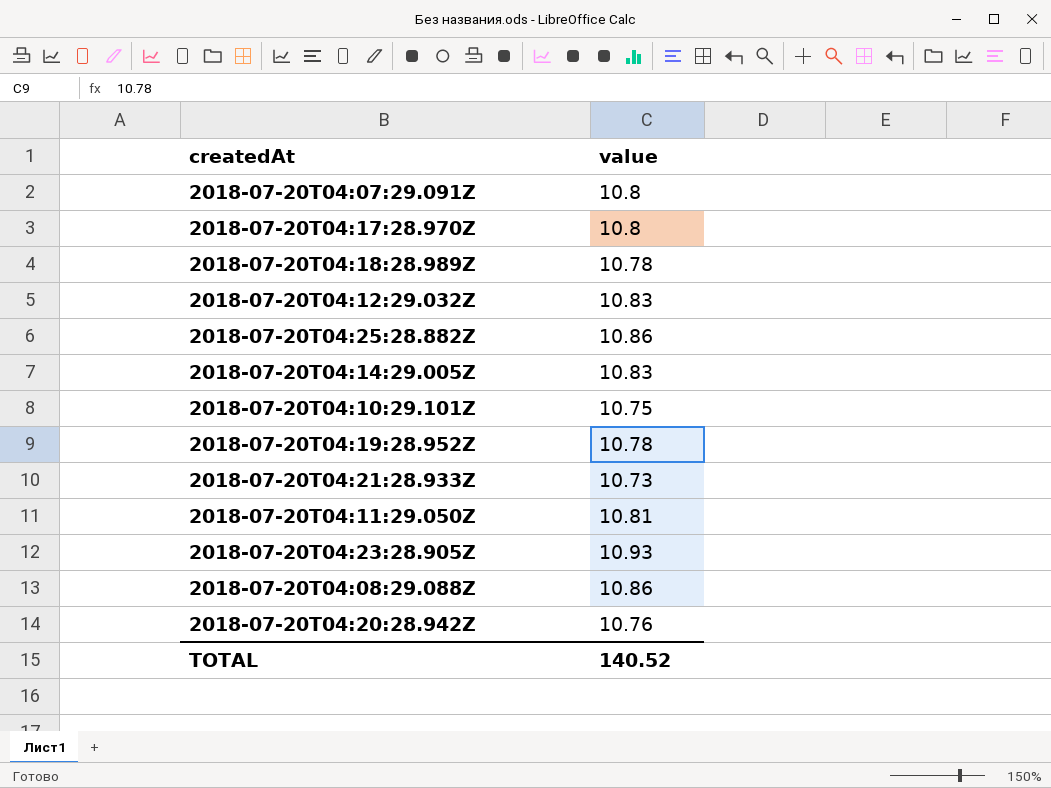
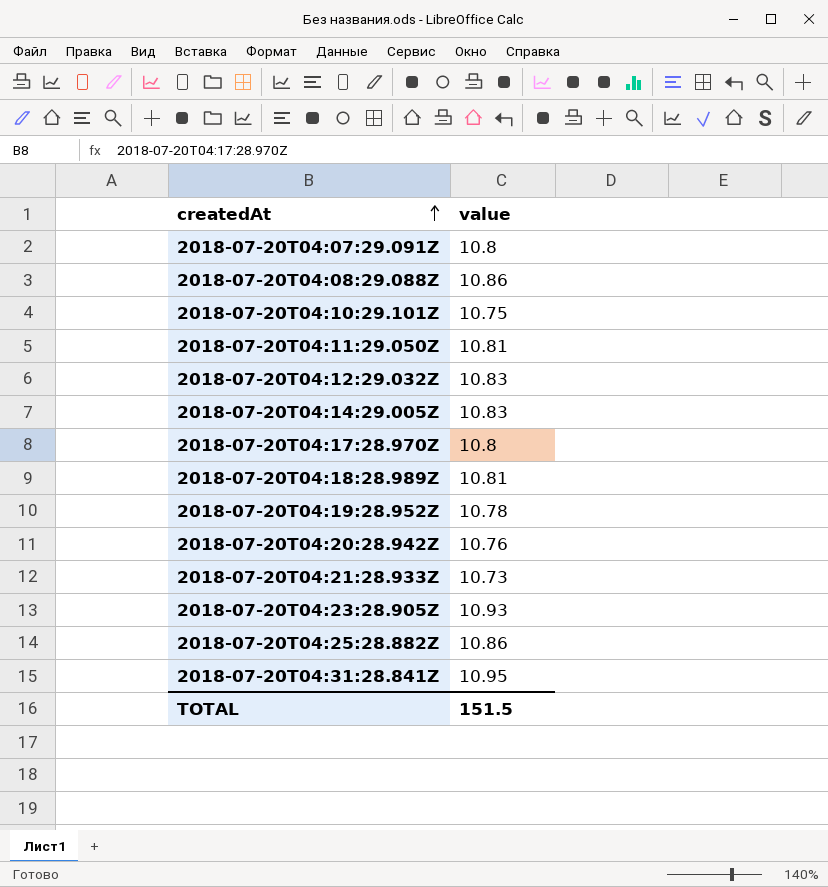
row order: none -> createdAt ascending
2018-07-20T04:18:28.989Z | value: 10.78 -> 10.81
row 2018-07-20T04:31:28.841Z: none -> 10.95
TOTAL | value: 140.52 -> 151.5

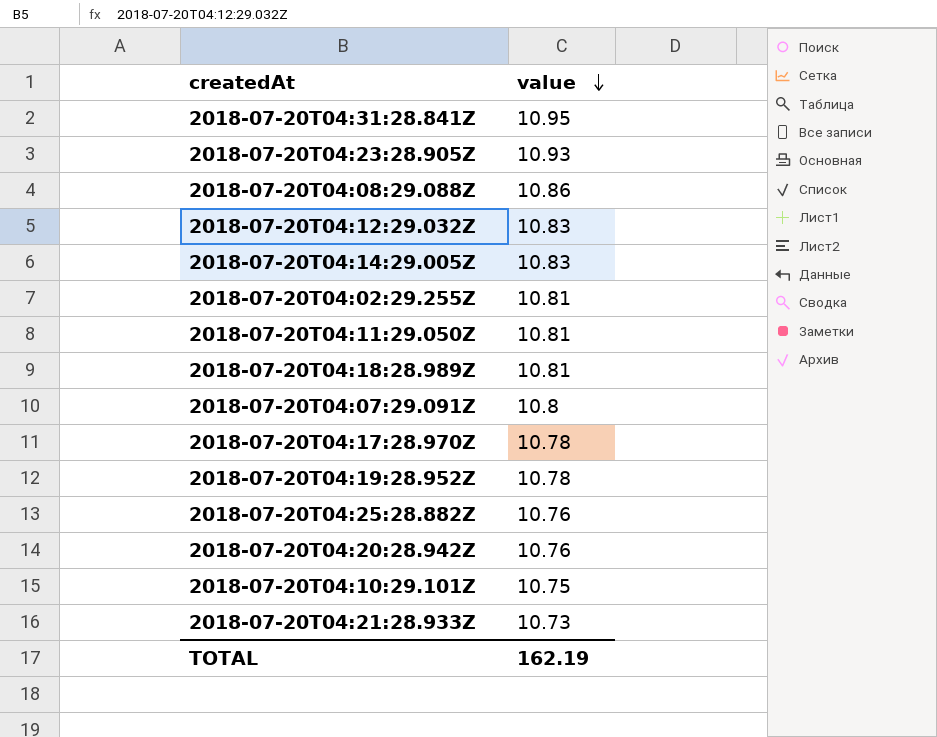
row order: createdAt ascending -> value descending
row 2018-07-20T04:02:29.255Z: none -> 10.81
2018-07-20T04:17:28.970Z | value: 10.8 -> 10.78
2018-07-20T04:25:28.882Z | value: 10.86 -> 10.76
TOTAL | value: 151.5 -> 162.19

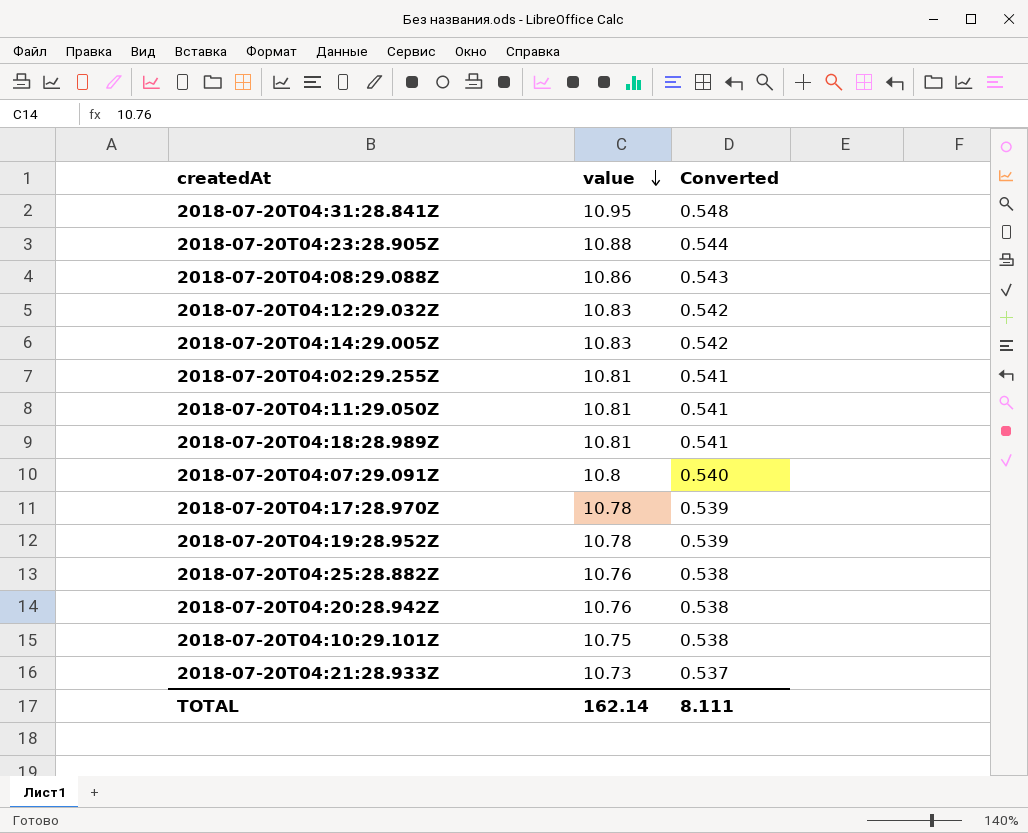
column Converted | formula: none -> [value] * 0.05
2018-07-20T04:23:28.905Z | value: 10.93 -> 10.88
TOTAL | value: 162.19 -> 162.14

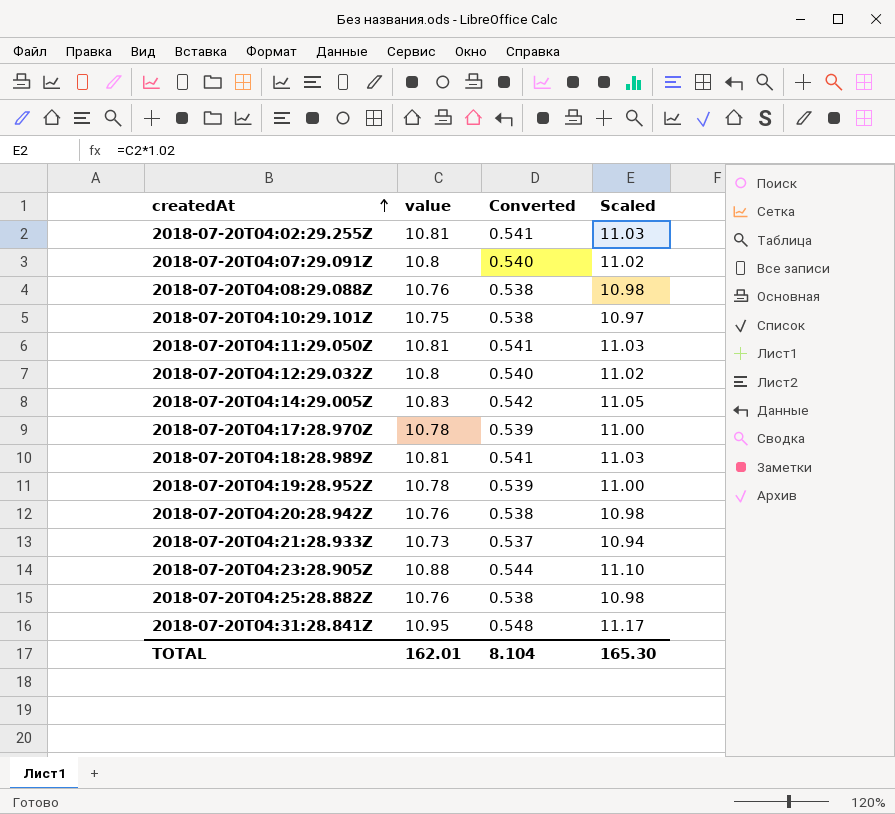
row order: value descending -> createdAt ascending
column Scaled | formula: none -> [value] * 1.02
2018-07-20T04:08:29.088Z | value: 10.86 -> 10.76
2018-07-20T04:08:29.088Z | Converted: 0.543 -> 0.538
2018-07-20T04:12:29.032Z | value: 10.83 -> 10.8
2018-07-20T04:12:29.032Z | Converted: 0.542 -> 0.540
TOTAL | value: 162.14 -> 162.01
TOTAL | Converted: 8.111 -> 8.104

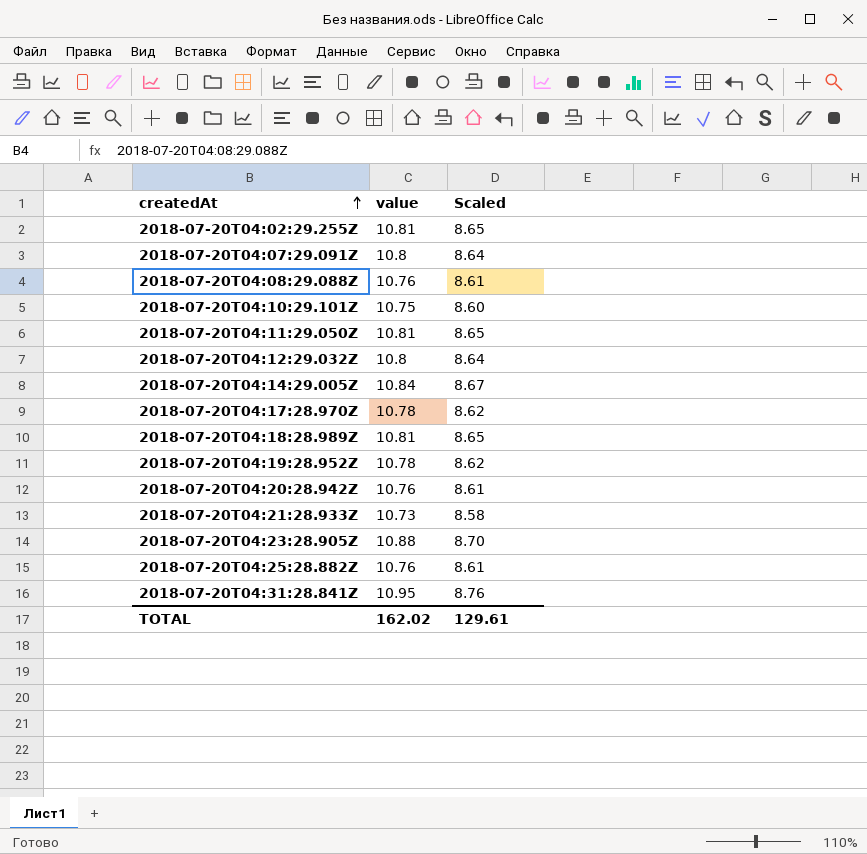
column Converted | formula: [value] * 0.05 -> none
column Scaled | formula: [value] * 1.02 -> [value] * 0.8
2018-07-20T04:14:29.005Z | value: 10.83 -> 10.84
TOTAL | value: 162.01 -> 162.02
TOTAL | Scaled: 165.30 -> 129.61

